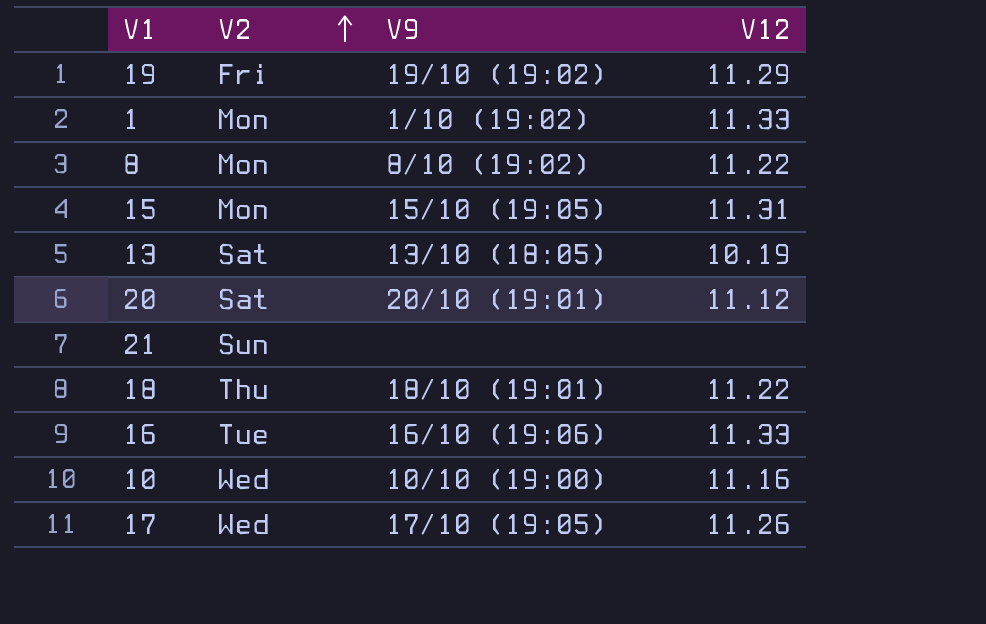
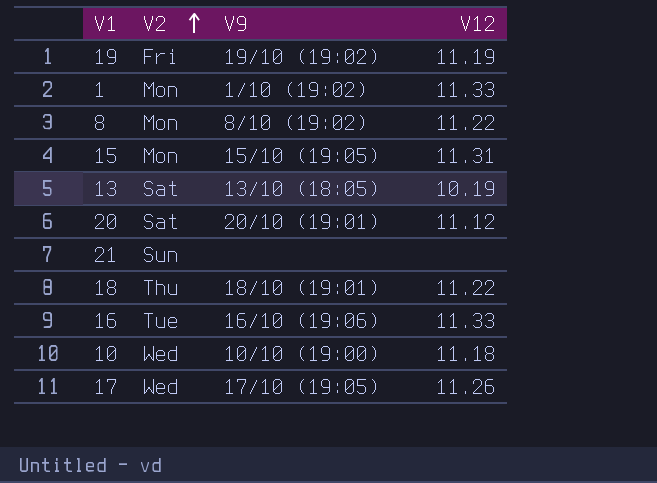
19 | V12: 11.29 -> 11.19
10 | V12: 11.16 -> 11.18

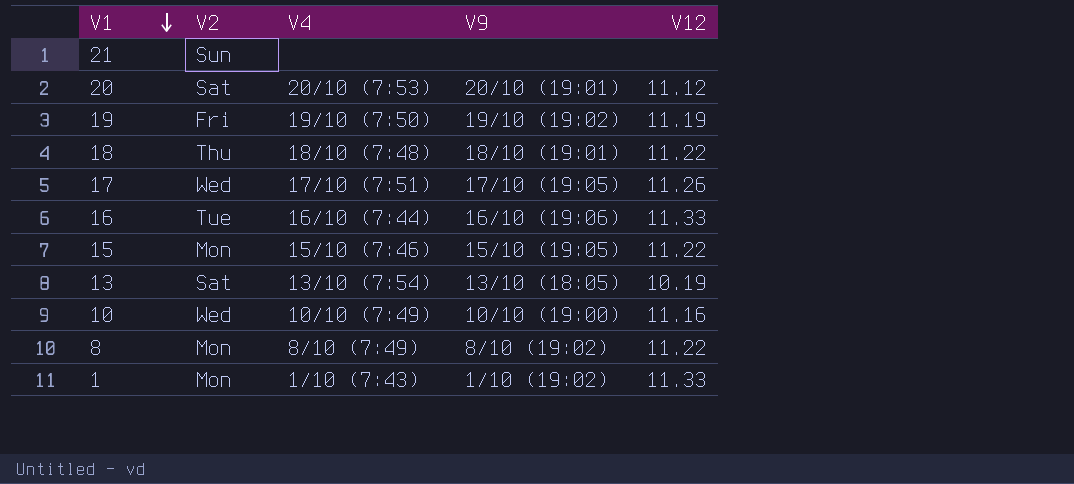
row order: V2 ascending -> V1 descending
column V4 | position: none -> 3
15 | V12: 11.31 -> 11.22
10 | V12: 11.18 -> 11.16

